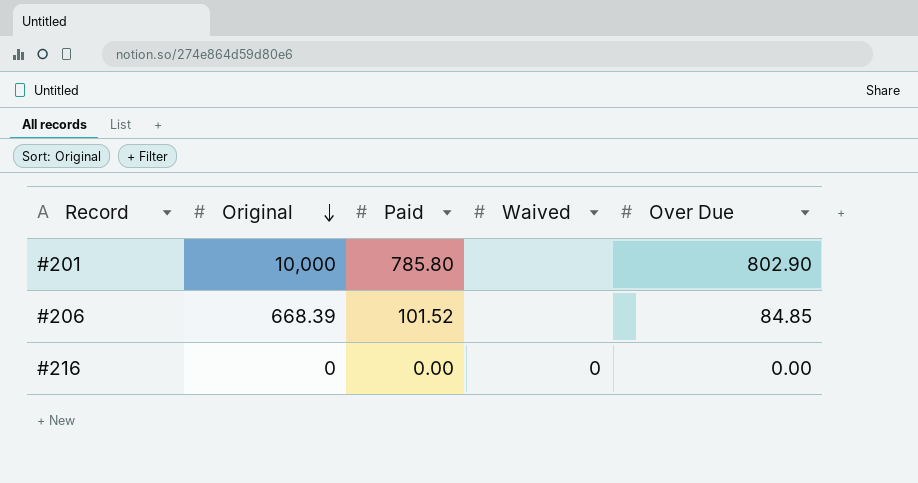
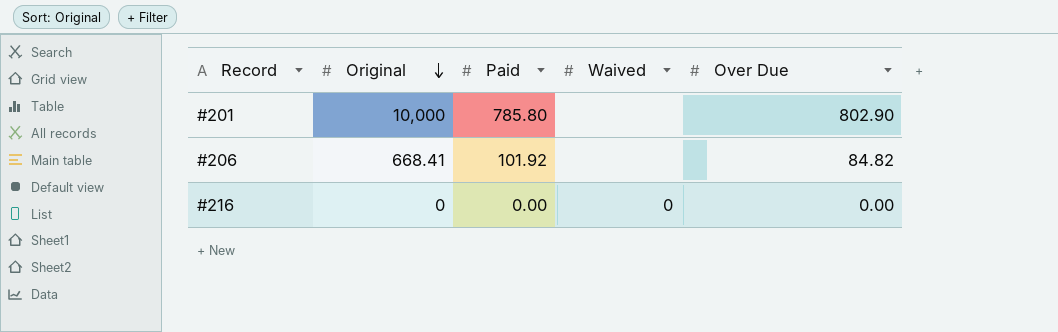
#206 | Original: 668.39 -> 668.41
#206 | Paid: 101.52 -> 101.92
#206 | Over Due: 84.85 -> 84.82

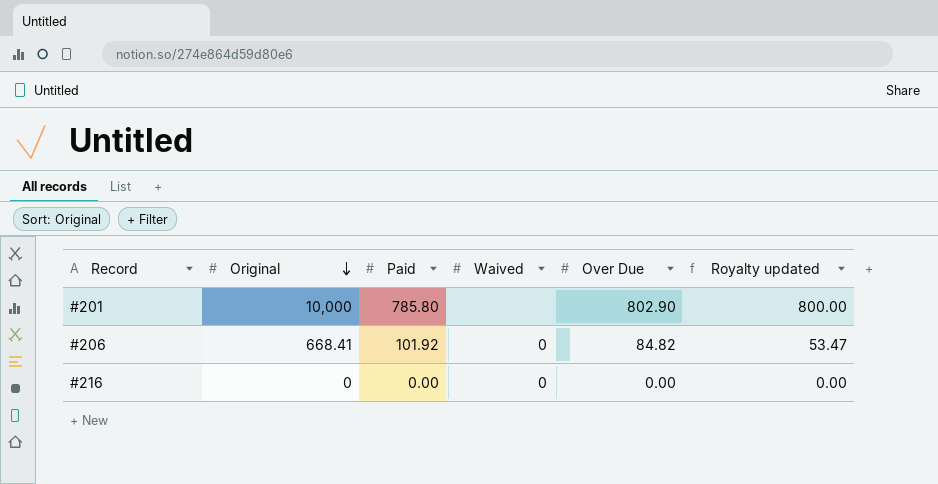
column Royalty updated | formula: none -> [Original] * 0.08
#206 | Waived: none -> 0

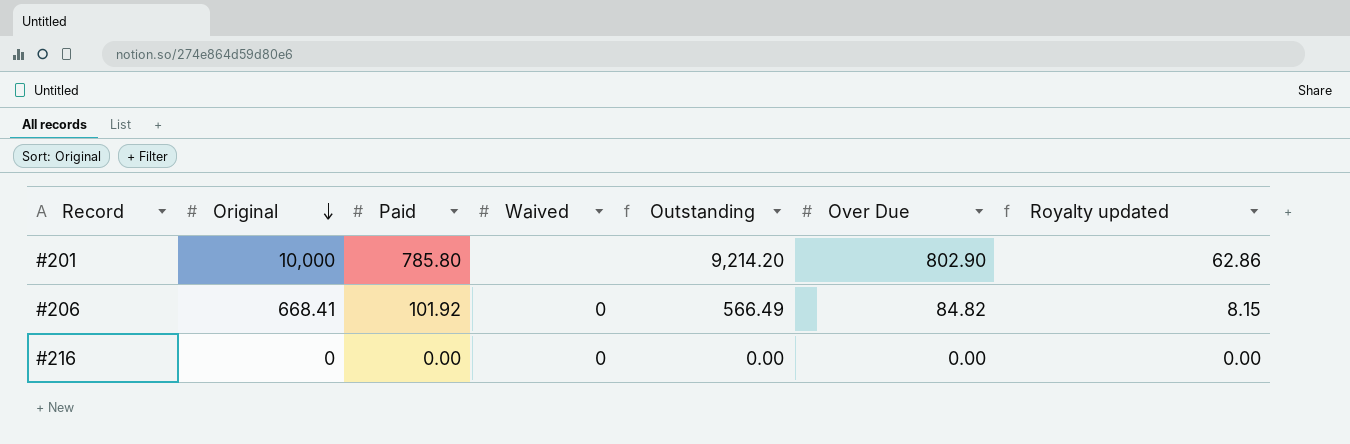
column Outstanding | formula: none -> [Original] - [Paid]
column Royalty updated | formula: [Original] * 0.08 -> [Paid] * 0.08

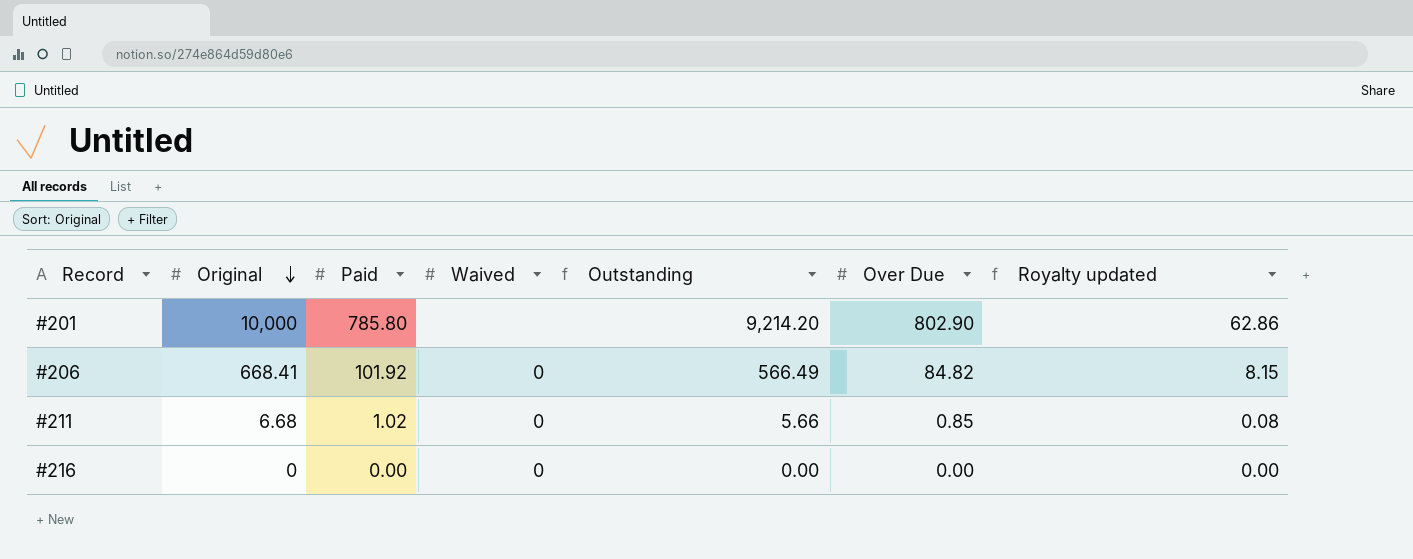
row #211: none -> 6.68 | 1.02 | 0 | 5.66 | 0.85 | 0.08

